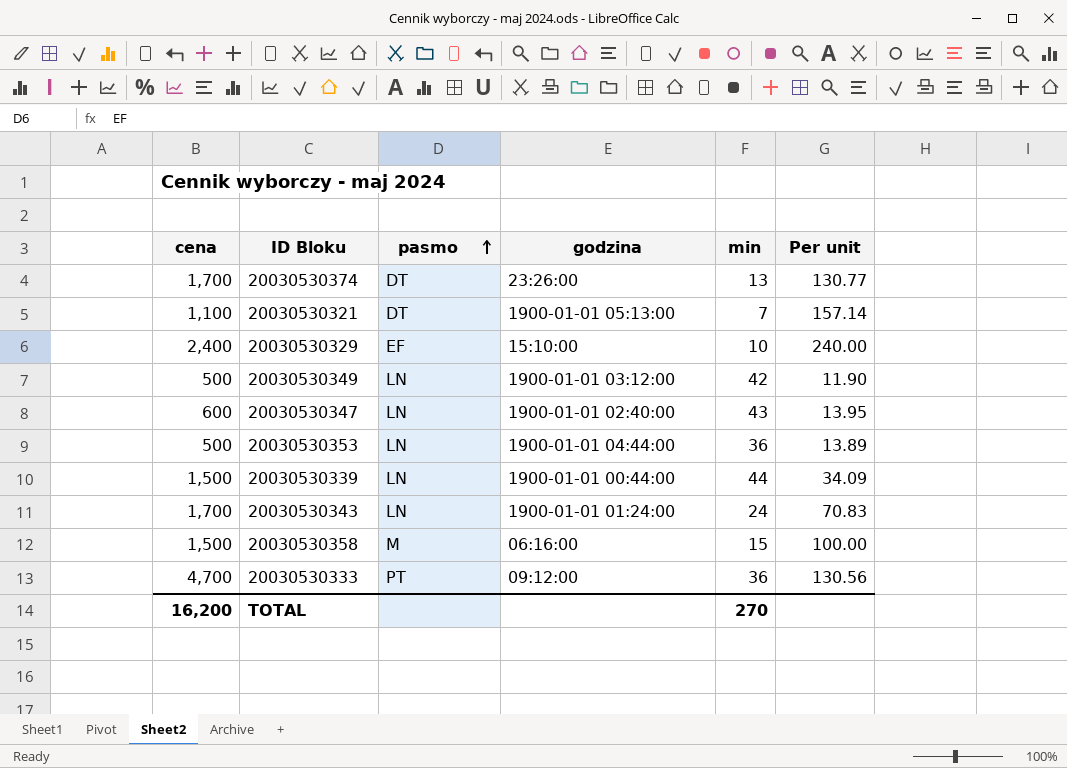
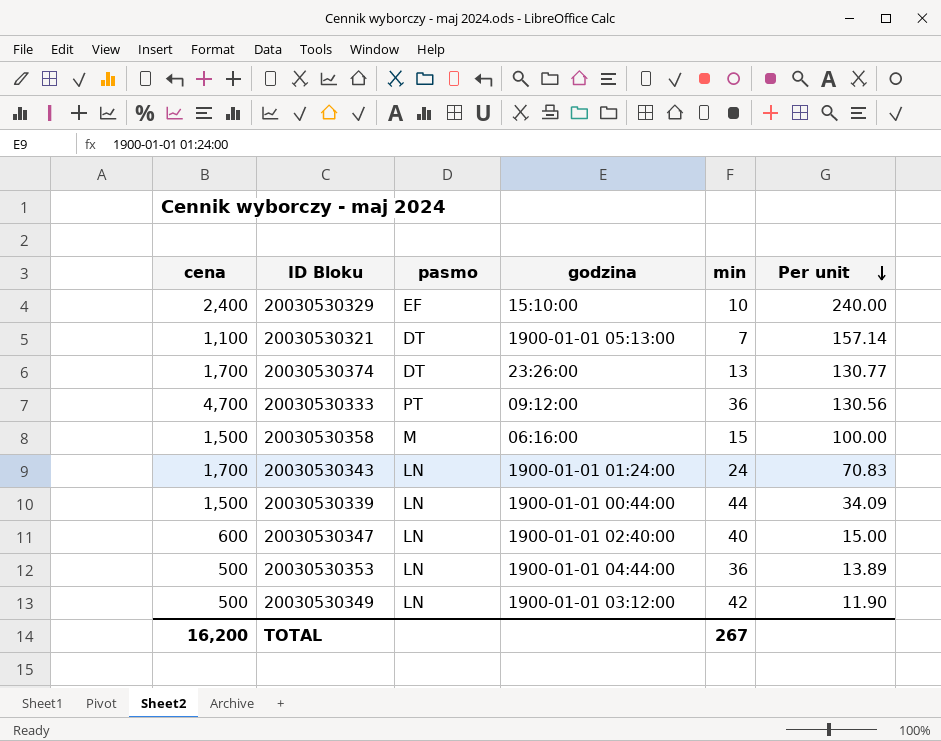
row order: pasmo ascending -> Per unit descending
20030530347 | min: 43 -> 40
20030530347 | Per unit: 13.95 -> 15.00
TOTAL | min: 270 -> 267

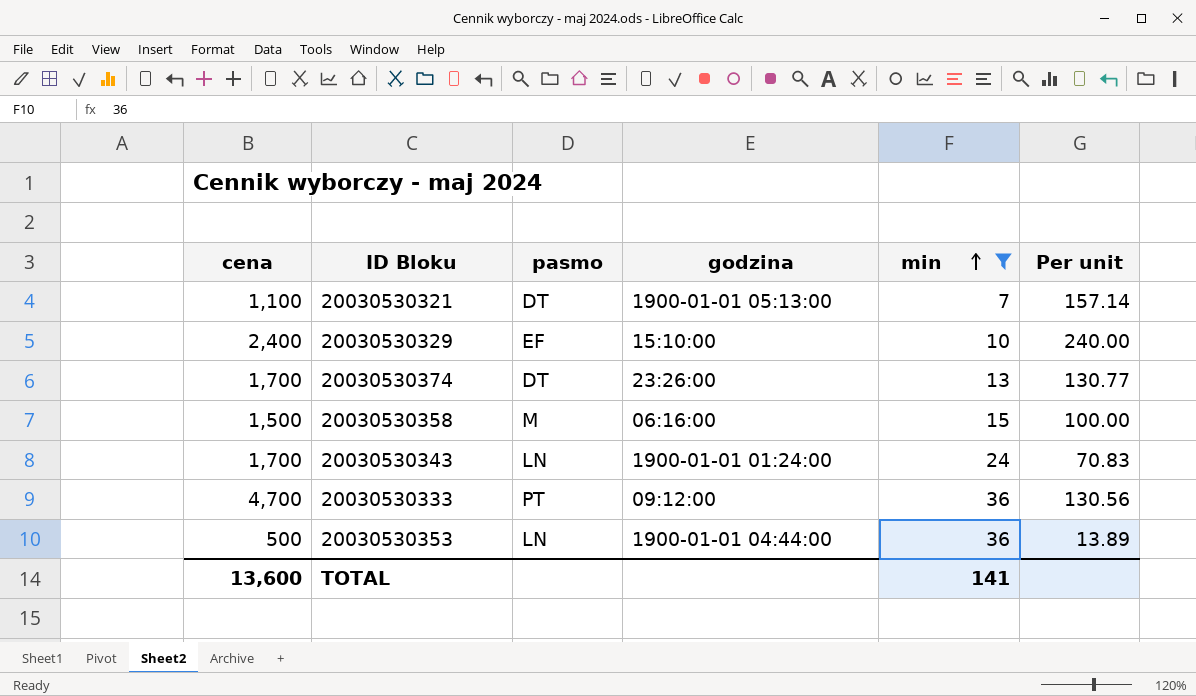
filter: none -> min <= 36
row order: Per unit descending -> min ascending
TOTAL | cena: 16,200 -> 13,600
TOTAL | min: 267 -> 141

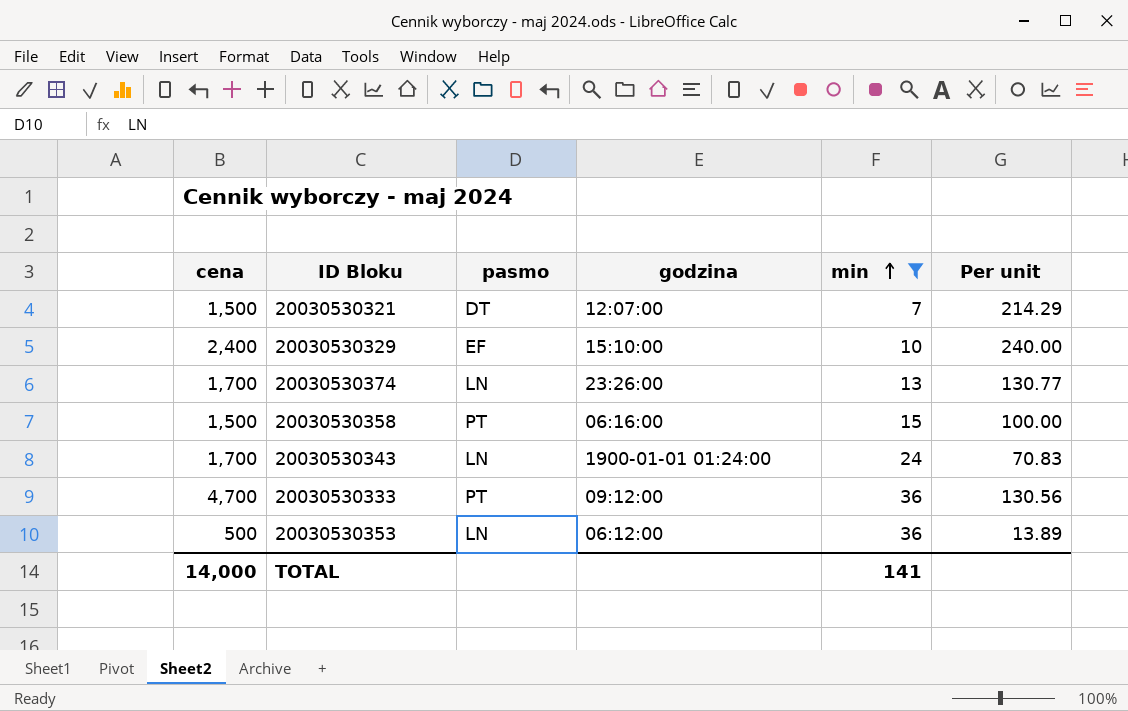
20030530321 | cena: 1,100 -> 1,500
20030530321 | godzina: 1900-01-01 05:13:00 -> 12:07:00
20030530321 | Per unit: 157.14 -> 214.29
20030530374 | pasmo: DT -> LN
20030530358 | pasmo: M -> PT
20030530353 | godzina: 1900-01-01 04:44:00 -> 06:12:00
TOTAL | cena: 13,600 -> 14,000

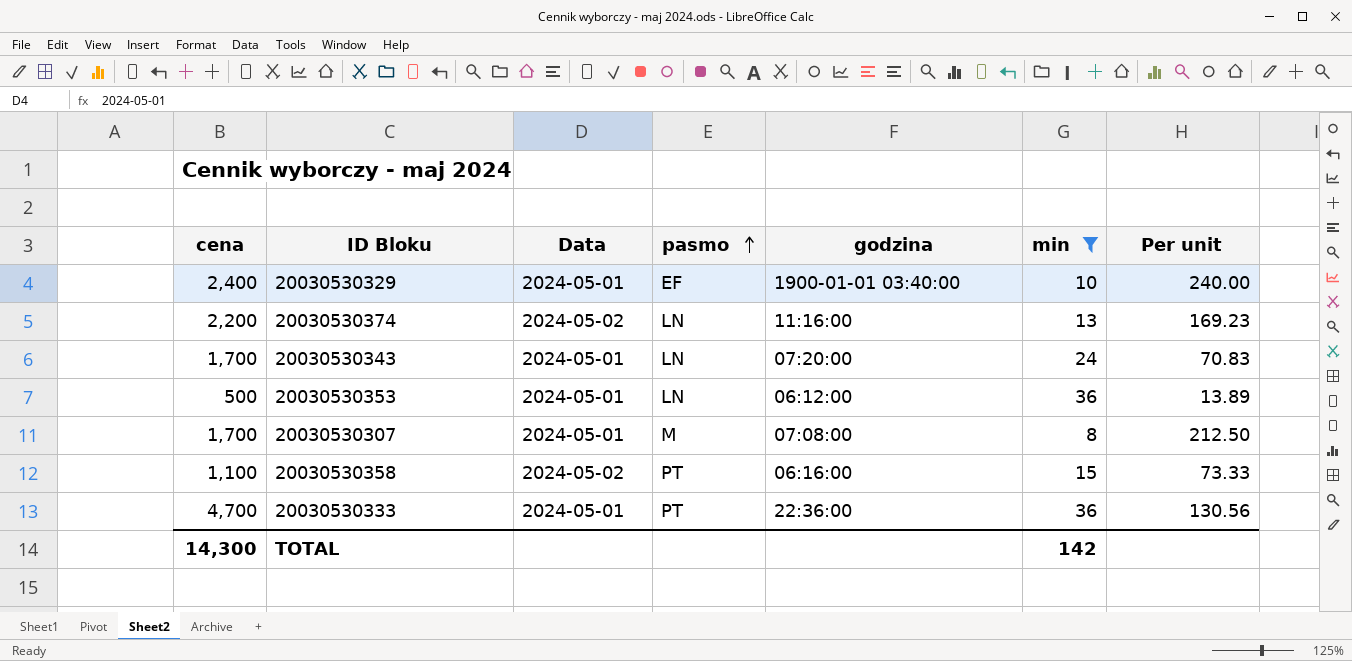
row order: min ascending -> pasmo ascending
column Data | position: none -> 3
row 20030530321: 1,500 | DT | 12:07:00 | 7 | 214.29 -> none
20030530329 | godzina: 15:10:00 -> 1900-01-01 03:40:00
20030530374 | cena: 1,700 -> 2,200
20030530374 | godzina: 23:26:00 -> 11:16:00
20030530374 | Per unit: 130.77 -> 169.23
20030530343 | godzina: 1900-01-01 01:24:00 -> 07:20:00
row 20030530307: none -> 1,700 | 2024-05-01 | M | 07:08:00 | 8 | 212.50
20030530358 | cena: 1,500 -> 1,100
20030530358 | Per unit: 100.00 -> 73.33
20030530333 | godzina: 09:12:00 -> 22:36:00
TOTAL | cena: 14,000 -> 14,300
TOTAL | min: 141 -> 142

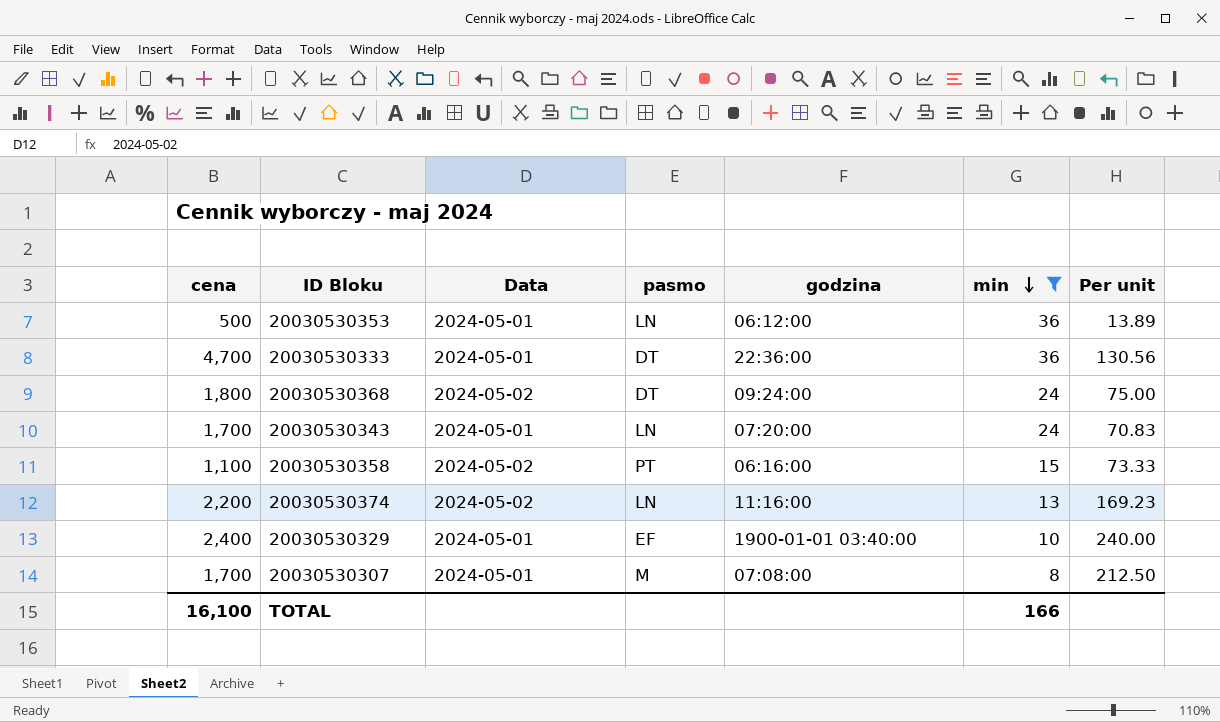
row order: pasmo ascending -> min descending
20030530333 | pasmo: PT -> DT
row 20030530368: none -> 1,800 | 2024-05-02 | DT | 09:24:00 | 24 | 75.00
TOTAL | cena: 14,300 -> 16,100
TOTAL | min: 142 -> 166

